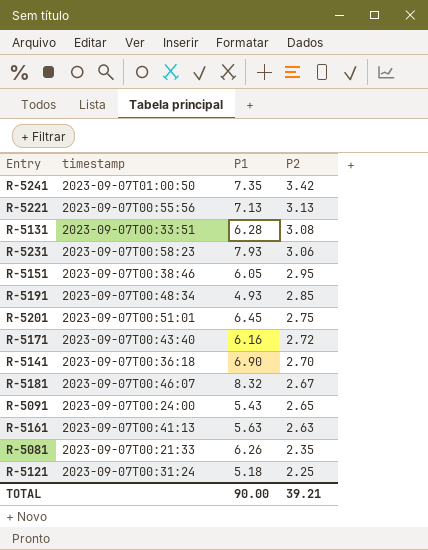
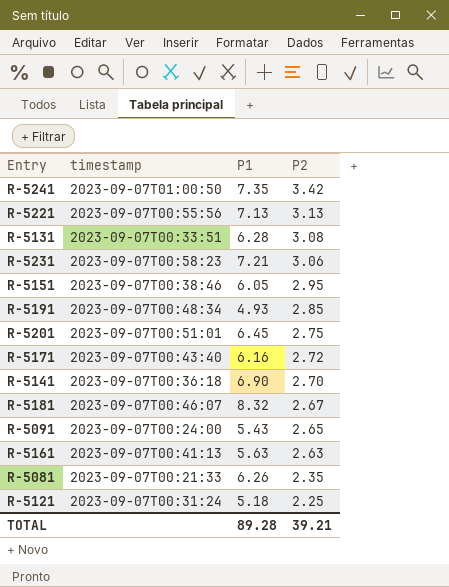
R-5231 | P1: 7.93 -> 7.21
TOTAL | P1: 90.00 -> 89.28

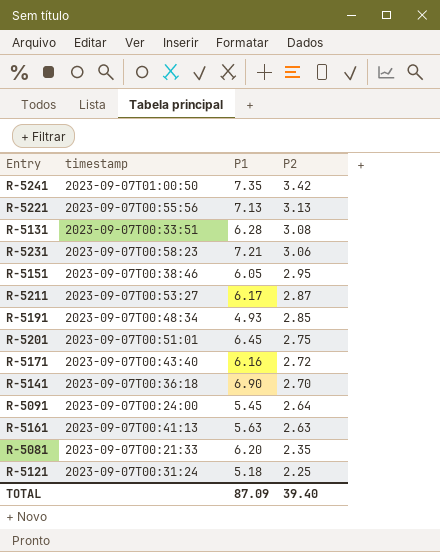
row R-5181: 2023-09-07T00:46:07 | 8.32 | 2.67 -> none
row R-5211: none -> 2023-09-07T00:53:27 | 6.17 | 2.87
R-5091 | P1: 5.43 -> 5.45
R-5091 | P2: 2.65 -> 2.64
R-5081 | P1: 6.26 -> 6.20
TOTAL | P1: 89.28 -> 87.09
TOTAL | P2: 39.21 -> 39.40

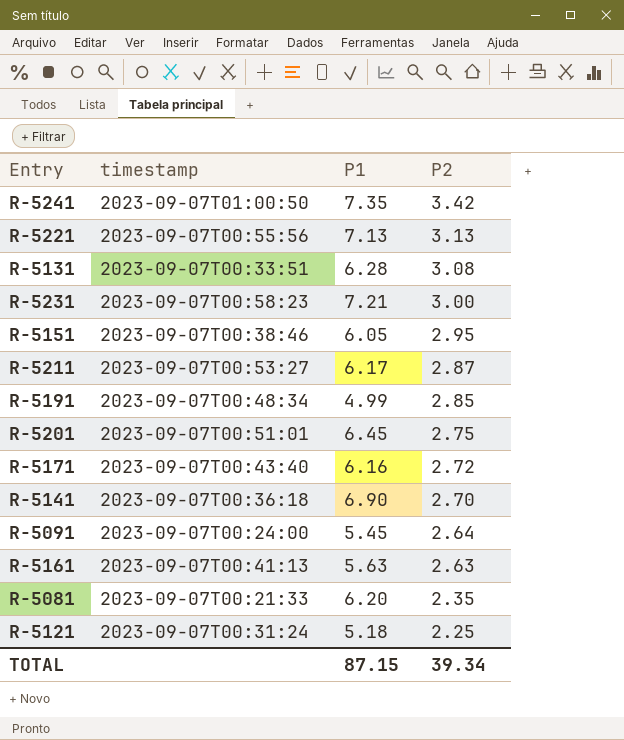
R-5231 | P2: 3.06 -> 3.00
R-5191 | P1: 4.93 -> 4.99
TOTAL | P1: 87.09 -> 87.15
TOTAL | P2: 39.40 -> 39.34

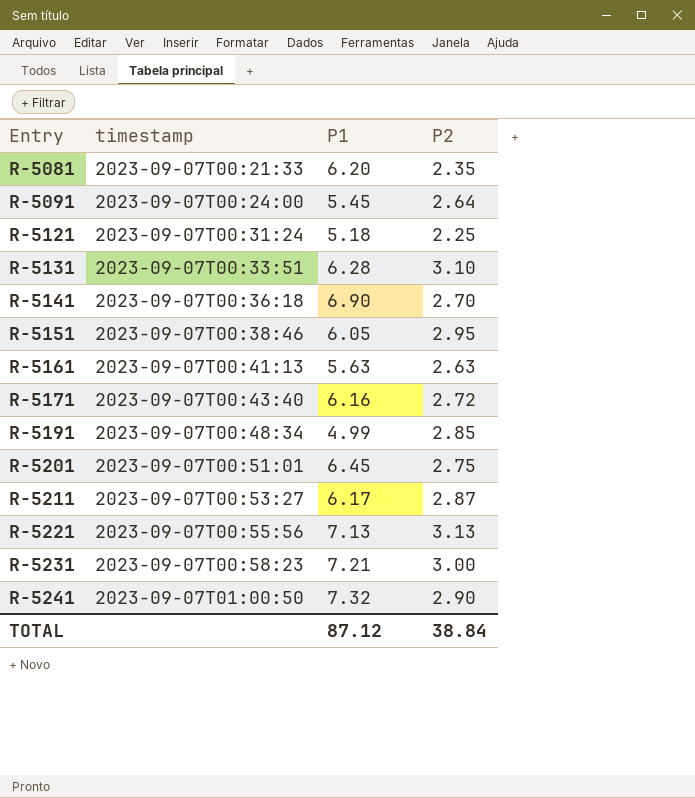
row order: P2 descending -> Entry ascending
R-5131 | P2: 3.08 -> 3.10
R-5241 | P1: 7.35 -> 7.32
R-5241 | P2: 3.42 -> 2.90
TOTAL | P1: 87.15 -> 87.12
TOTAL | P2: 39.34 -> 38.84

